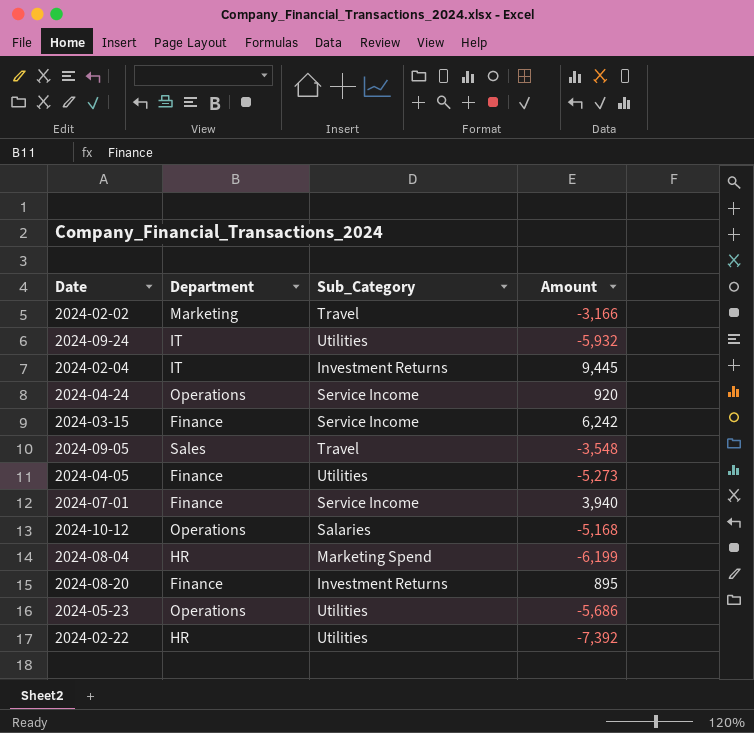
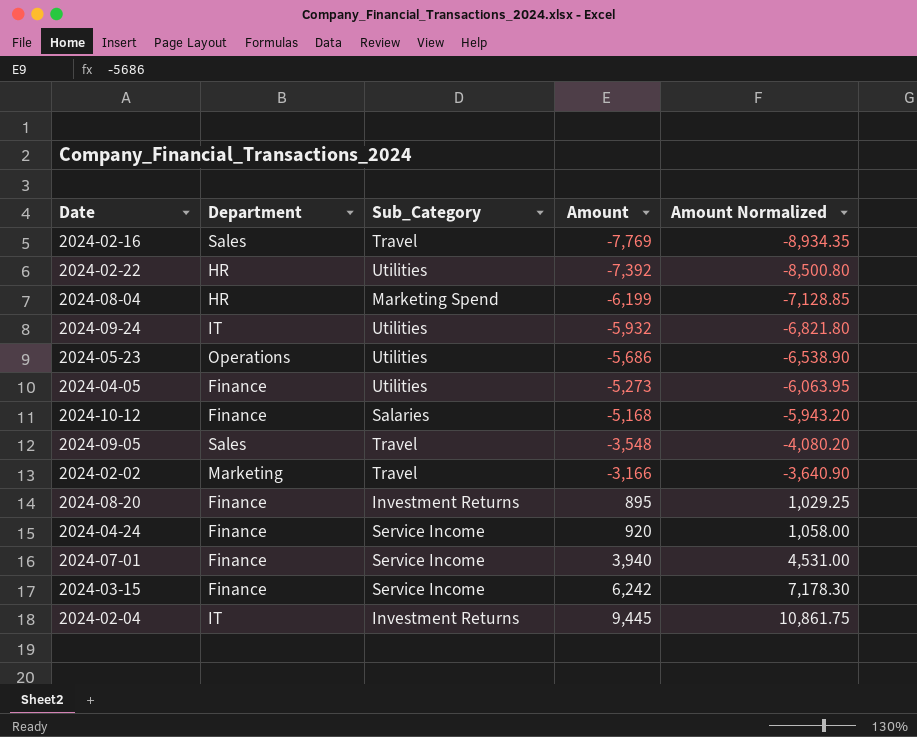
row order: none -> Amount ascending
column Amount Normalized | formula: none -> [Amount] * 1.15
row 2024-02-16: none -> Sales | Travel | -7,769 | -8,934.35
2024-10-12 | Department: Operations -> Finance
2024-04-24 | Department: Operations -> Finance

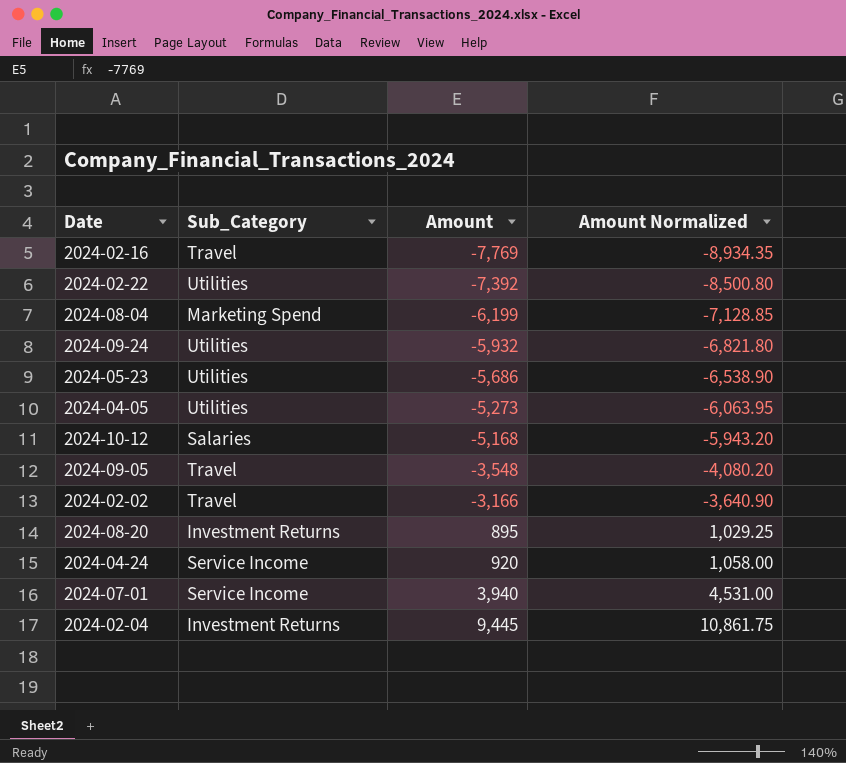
column Department | position: 2 -> none
row 2024-03-15: Finance | Service Income | 6,242 | 7,178.30 -> none

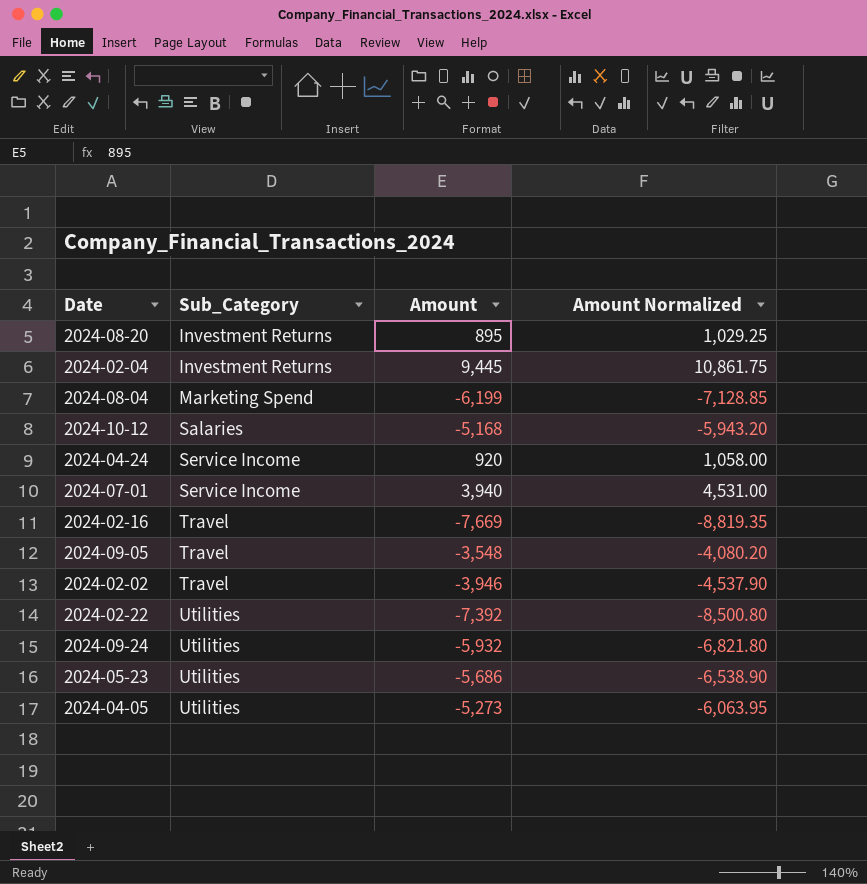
row order: Amount ascending -> Sub_Category ascending
2024-02-16 | Amount: -7,769 -> -7,669
2024-02-16 | Amount Normalized: -8,934.35 -> -8,819.35
2024-02-02 | Amount: -3,166 -> -3,946
2024-02-02 | Amount Normalized: -3,640.90 -> -4,537.90

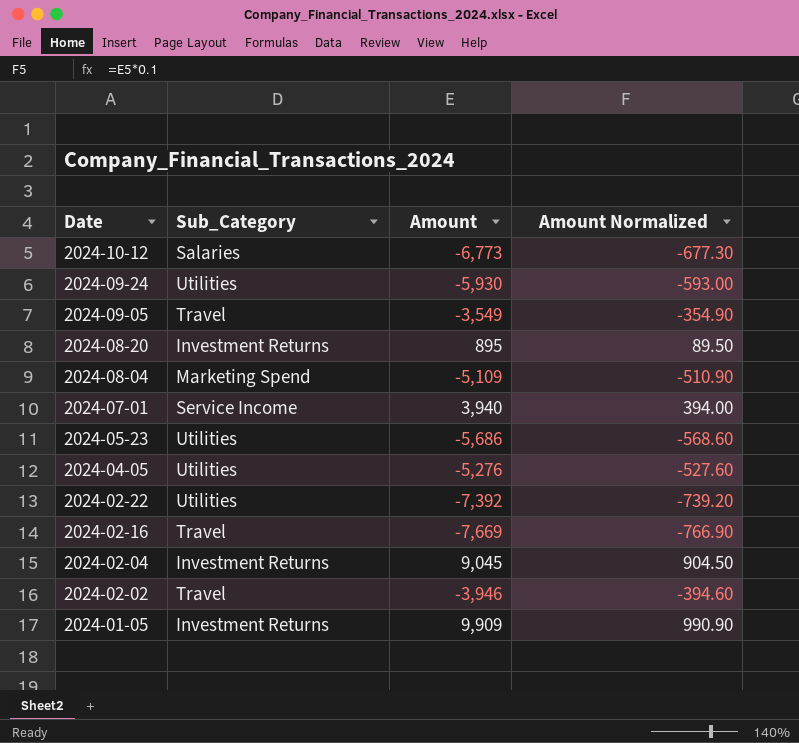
row order: Sub_Category ascending -> Date descending
column Amount Normalized | formula: [Amount] * 1.15 -> [Amount] * 0.1
row 2024-04-24: Service Income | 920 | 1,058.00 -> none
2024-10-12 | Amount: -5,168 -> -6,773
2024-09-24 | Amount: -5,932 -> -5,930
2024-09-05 | Amount: -3,548 -> -3,549
2024-08-04 | Amount: -6,199 -> -5,109
2024-04-05 | Amount: -5,273 -> -5,276
2024-02-04 | Amount: 9,445 -> 9,045
row 2024-01-05: none -> Investment Returns | 9,909 | 990.90

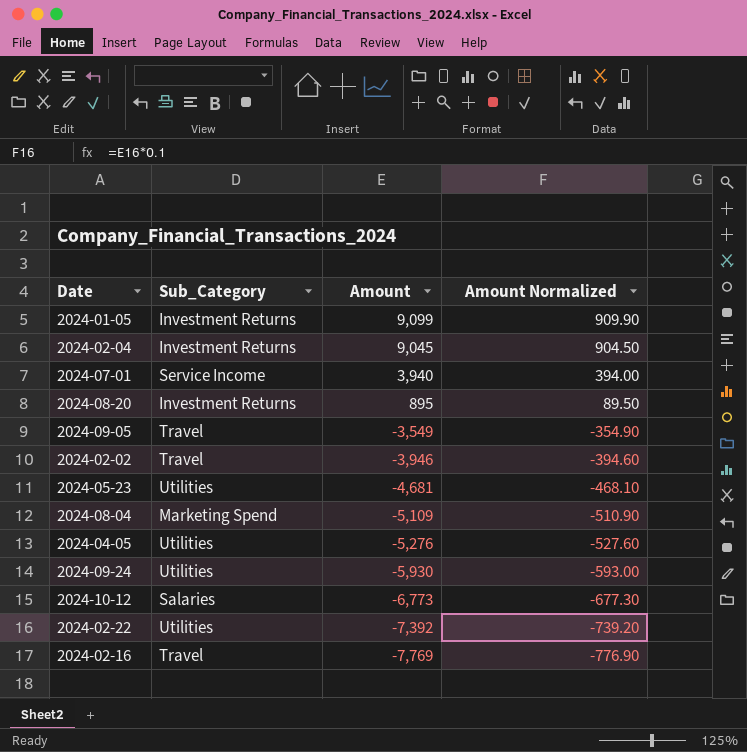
row order: Date descending -> Amount descending
2024-01-05 | Amount: 9,909 -> 9,099
2024-01-05 | Amount Normalized: 990.90 -> 909.90
2024-05-23 | Amount: -5,686 -> -4,681
2024-05-23 | Amount Normalized: -568.60 -> -468.10
2024-02-16 | Amount: -7,669 -> -7,769
2024-02-16 | Amount Normalized: -766.90 -> -776.90

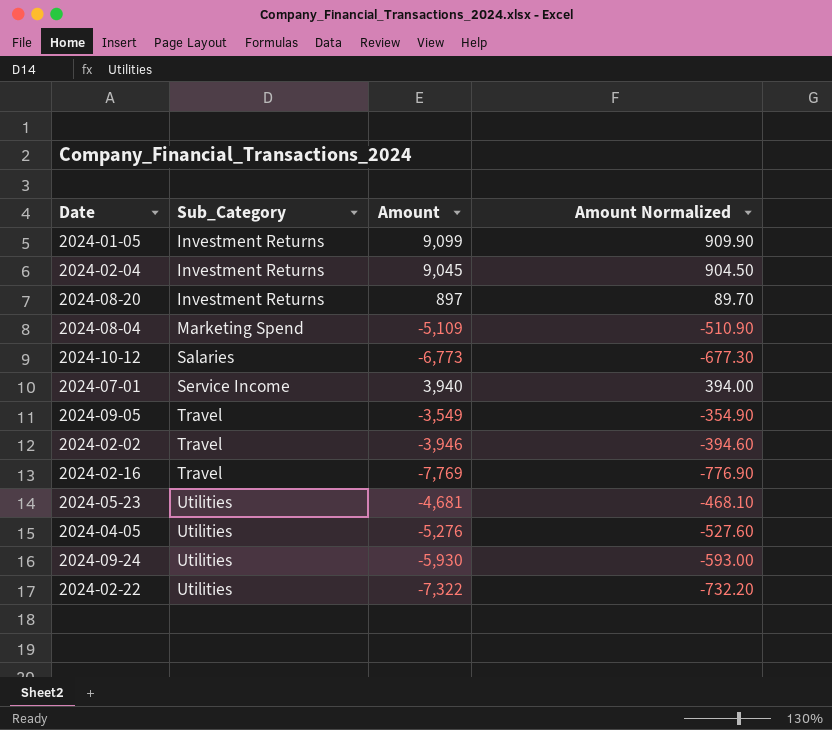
row order: Amount descending -> Sub_Category ascending
2024-08-20 | Amount: 895 -> 897
2024-08-20 | Amount Normalized: 89.50 -> 89.70
2024-02-22 | Amount: -7,392 -> -7,322
2024-02-22 | Amount Normalized: -739.20 -> -732.20

